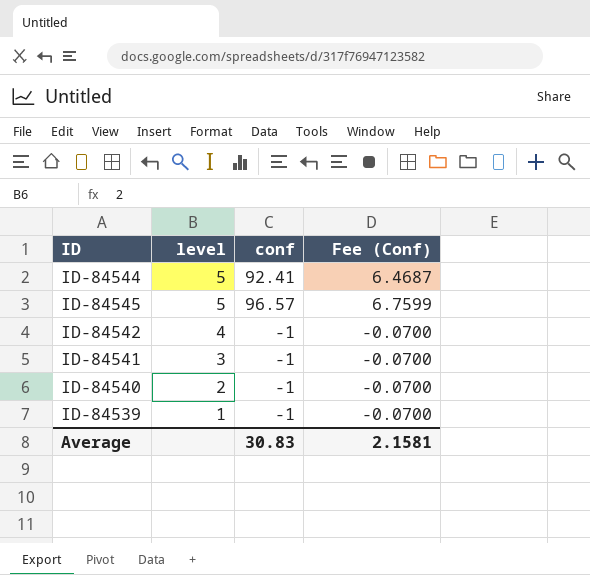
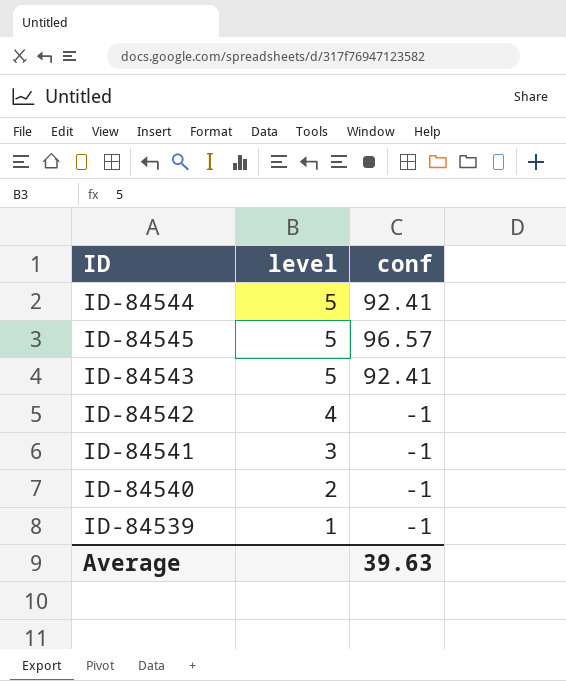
column Fee (Conf) | formula: [conf] * 0.07 -> none
row ID-84543: none -> 5 | 92.41
Average | conf: 30.83 -> 39.63

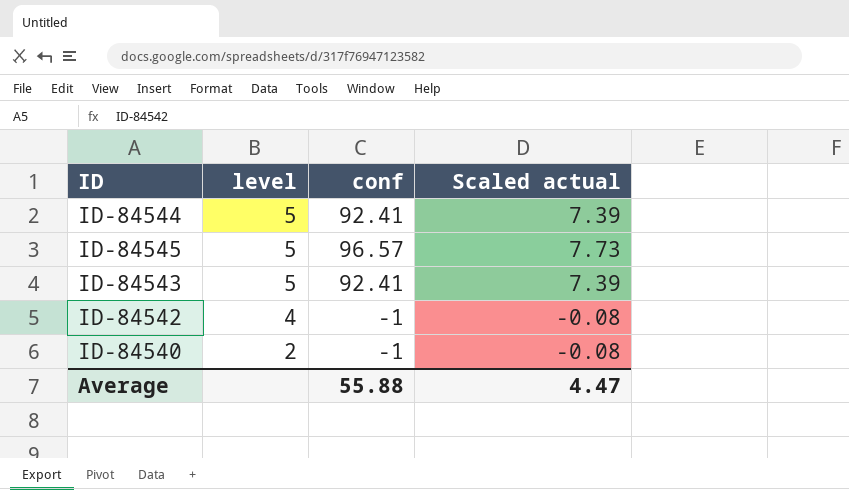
column Scaled actual | formula: none -> [conf] * 0.08
row ID-84541: 3 | -1 -> none
row ID-84539: 1 | -1 -> none
Average | conf: 39.63 -> 55.88

